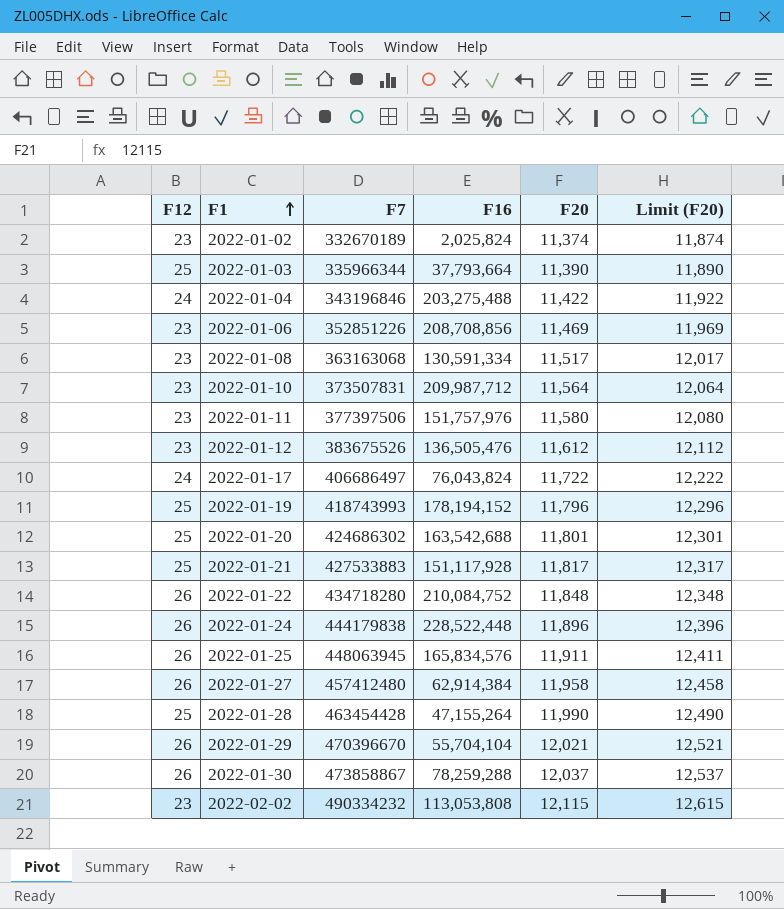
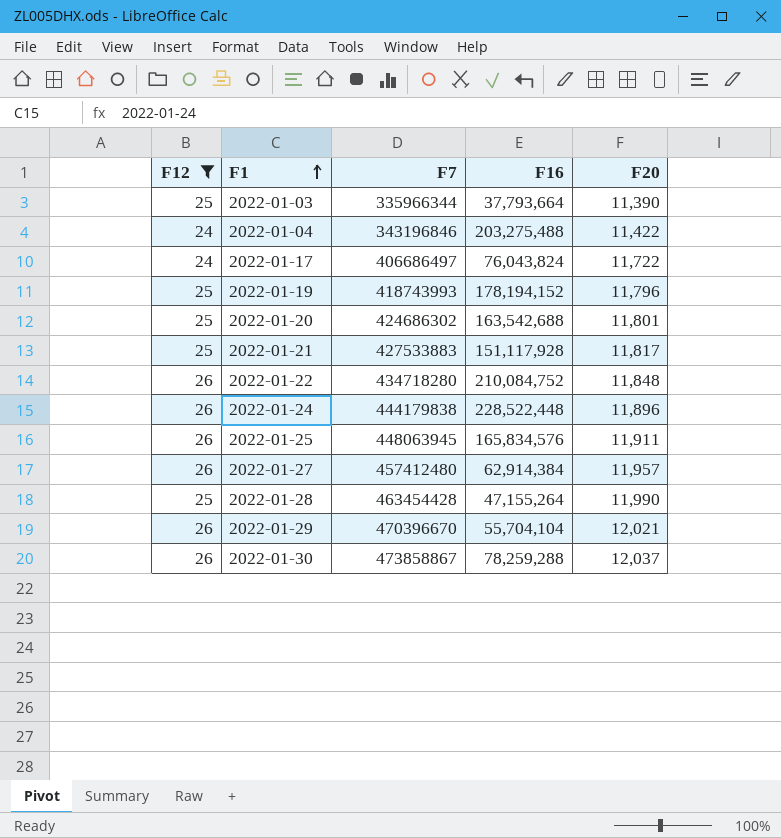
filter: none -> F12 != 23
column Limit (F20) | formula: [F20] + 500 -> none
2022-01-27 | F20: 11,958 -> 11,957

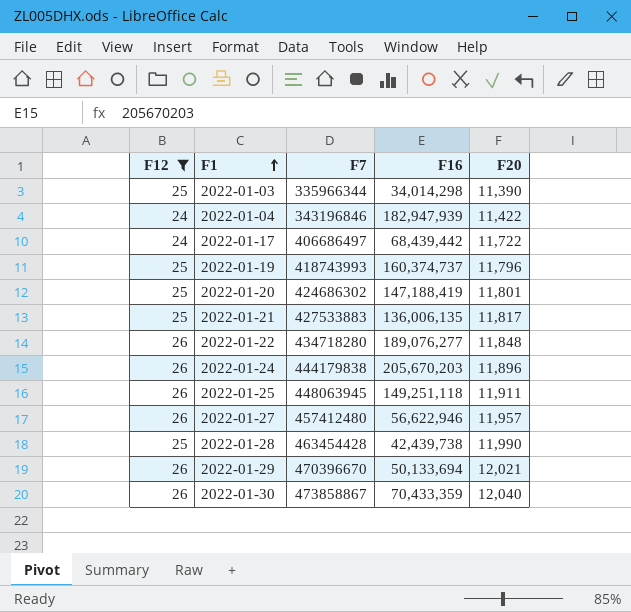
2022-01-03 | F16: 37,793,664 -> 34,014,298
2022-01-04 | F16: 203,275,488 -> 182,947,939
2022-01-17 | F16: 76,043,824 -> 68,439,442
2022-01-19 | F16: 178,194,152 -> 160,374,737
2022-01-20 | F16: 163,542,688 -> 147,188,419
2022-01-21 | F16: 151,117,928 -> 136,006,135
2022-01-22 | F16: 210,084,752 -> 189,076,277
2022-01-24 | F16: 228,522,448 -> 205,670,203
2022-01-25 | F16: 165,834,576 -> 149,251,118
2022-01-27 | F16: 62,914,384 -> 56,622,946
2022-01-28 | F16: 47,155,264 -> 42,439,738
2022-01-29 | F16: 55,704,104 -> 50,133,694
2022-01-30 | F16: 78,259,288 -> 70,433,359
2022-01-30 | F20: 12,037 -> 12,040

